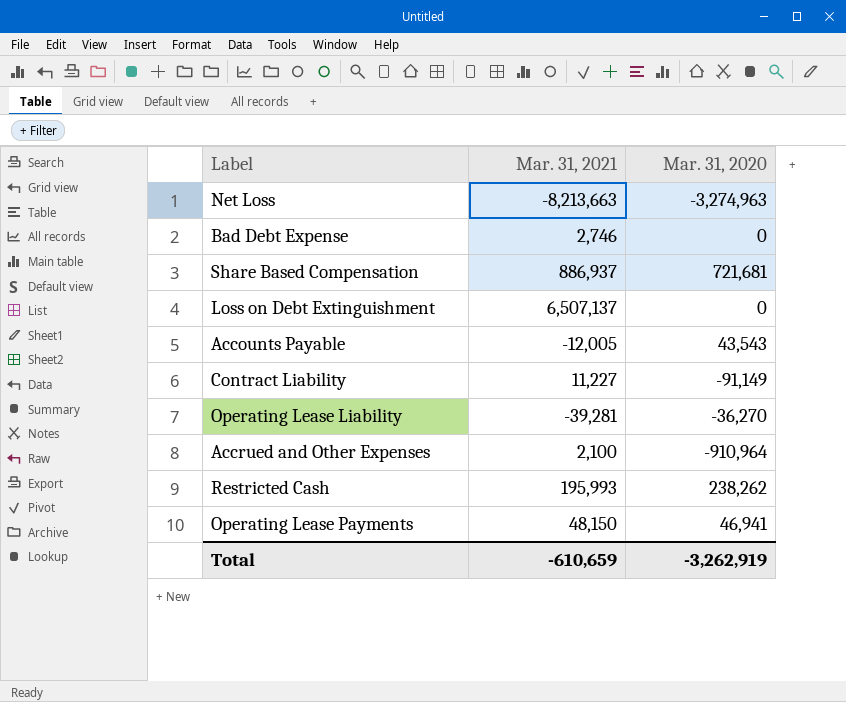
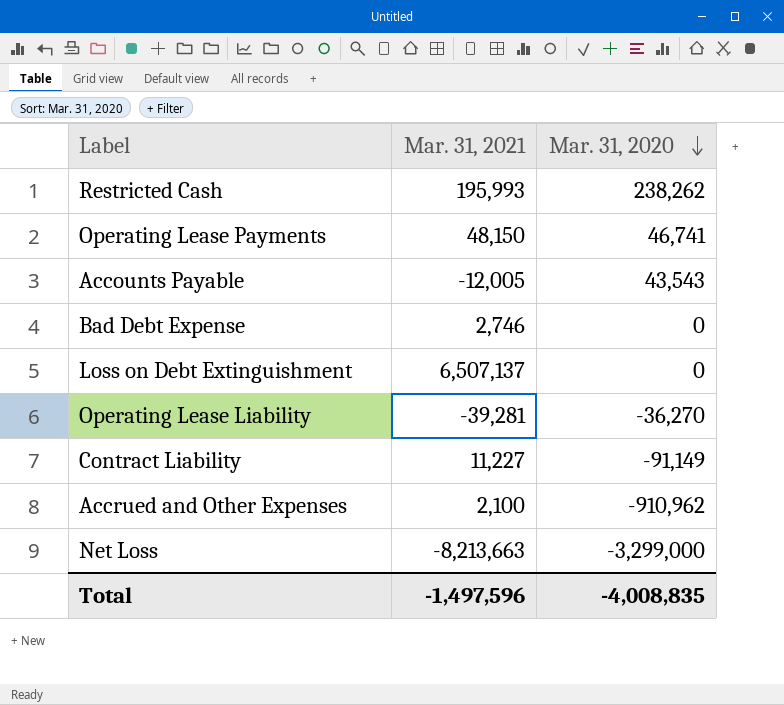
row order: none -> Mar. 31, 2020 descending
row Share Based Compensation: 886,937 | 721,681 -> none
Operating Lease Payments | Mar. 31, 2020: 46,941 -> 46,741
Accrued and Other Expenses | Mar. 31, 2020: -910,964 -> -910,962
Net Loss | Mar. 31, 2020: -3,274,963 -> -3,299,000
Total | Mar. 31, 2021: -610,659 -> -1,497,596
Total | Mar. 31, 2020: -3,262,919 -> -4,008,835

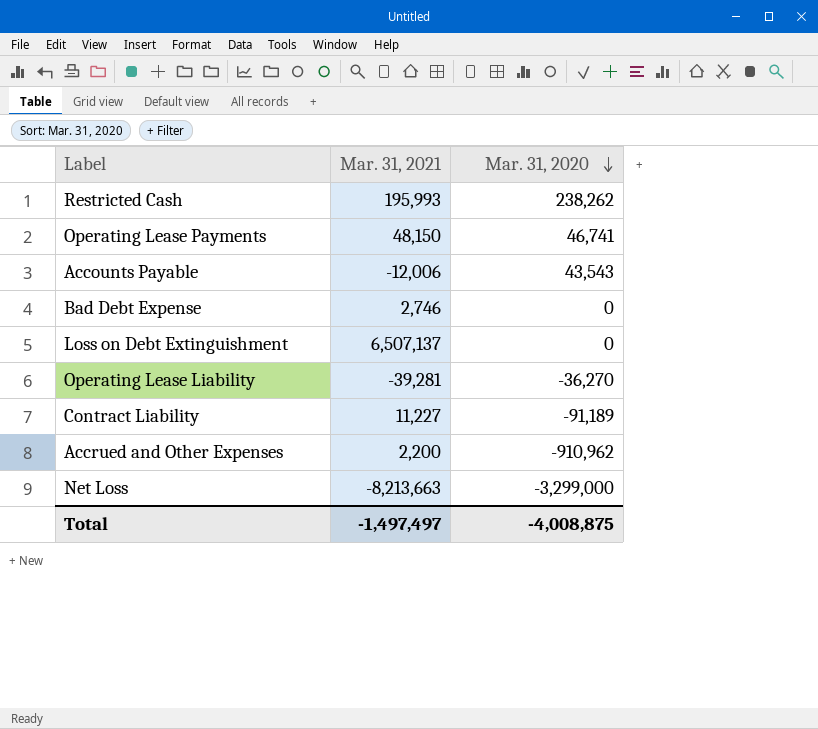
Accounts Payable | Mar. 31, 2021: -12,005 -> -12,006
Contract Liability | Mar. 31, 2020: -91,149 -> -91,189
Accrued and Other Expenses | Mar. 31, 2021: 2,100 -> 2,200
Total | Mar. 31, 2021: -1,497,596 -> -1,497,497
Total | Mar. 31, 2020: -4,008,835 -> -4,008,875

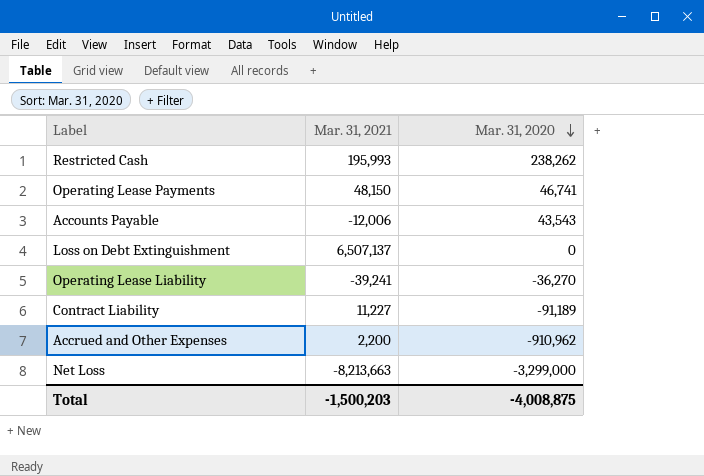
row Bad Debt Expense: 2,746 | 0 -> none
Operating Lease Liability | Mar. 31, 2021: -39,281 -> -39,241
Total | Mar. 31, 2021: -1,497,497 -> -1,500,203

